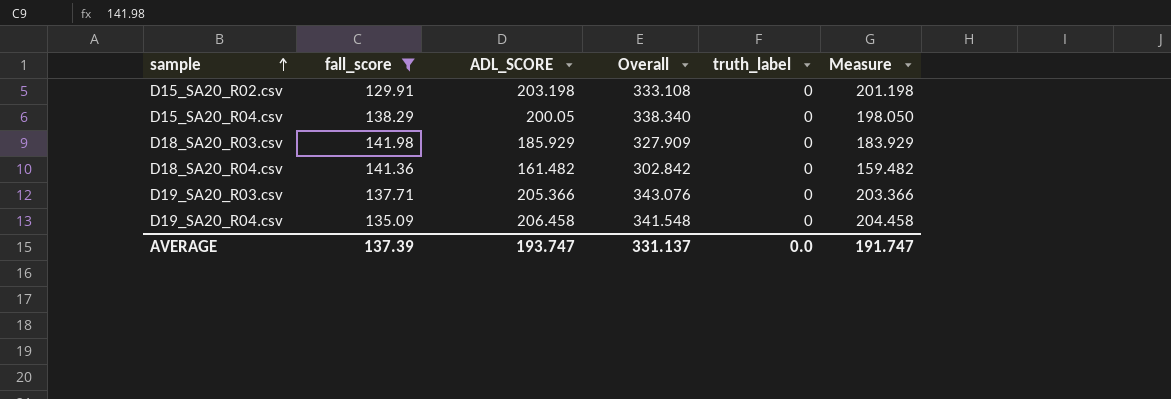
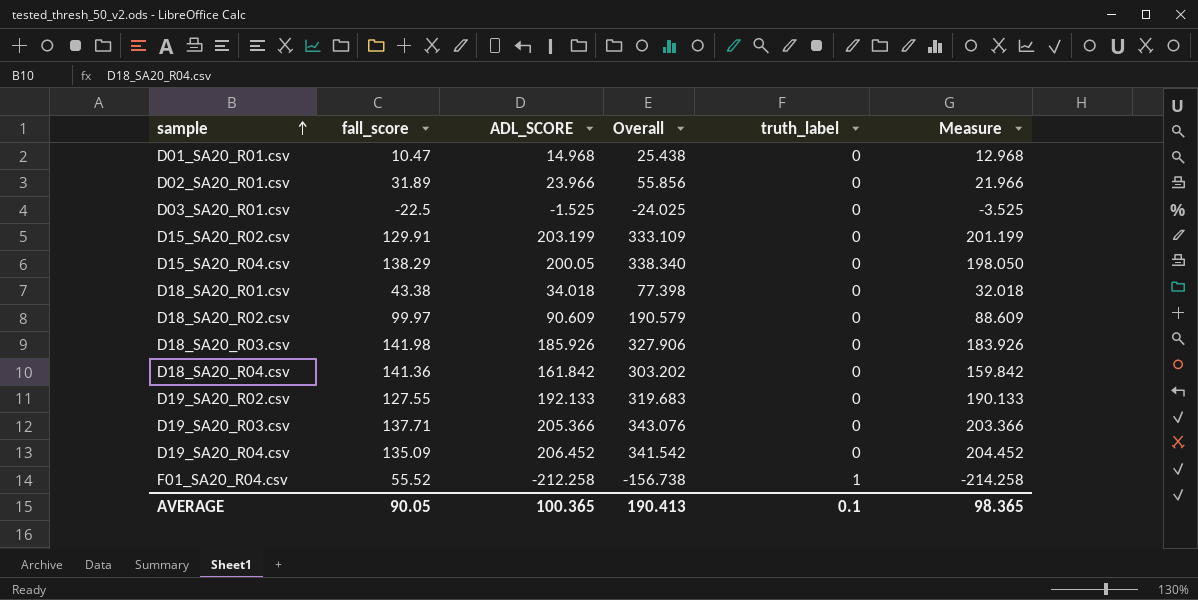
filter: fall_score >= 129.91 -> none
D15_SA20_R02.csv | ADL_SCORE: 203.198 -> 203.199
D15_SA20_R02.csv | Overall: 333.108 -> 333.109
D15_SA20_R02.csv | Measure: 201.198 -> 201.199
D18_SA20_R03.csv | ADL_SCORE: 185.929 -> 185.926
D18_SA20_R03.csv | Overall: 327.909 -> 327.906
D18_SA20_R03.csv | Measure: 183.929 -> 183.926
D18_SA20_R04.csv | ADL_SCORE: 161.482 -> 161.842
D18_SA20_R04.csv | Overall: 302.842 -> 303.202
D18_SA20_R04.csv | Measure: 159.482 -> 159.842
D19_SA20_R04.csv | ADL_SCORE: 206.458 -> 206.452
D19_SA20_R04.csv | Overall: 341.548 -> 341.542
D19_SA20_R04.csv | Measure: 204.458 -> 204.452
AVERAGE | fall_score: 137.39 -> 90.05
AVERAGE | ADL_SCORE: 193.747 -> 100.365
AVERAGE | Overall: 331.137 -> 190.413
AVERAGE | truth_label: 0.0 -> 0.1
AVERAGE | Measure: 191.747 -> 98.365

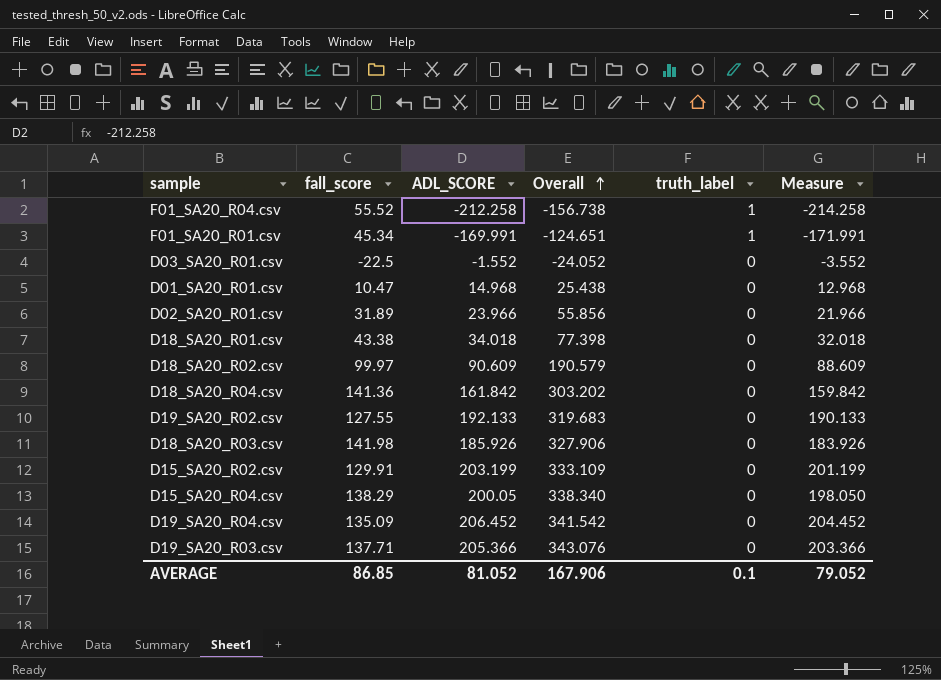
row order: sample ascending -> Overall ascending
row F01_SA20_R01.csv: none -> 45.34 | -169.991 | -124.651 | 1 | -171.991
D03_SA20_R01.csv | ADL_SCORE: -1.525 -> -1.552
D03_SA20_R01.csv | Overall: -24.025 -> -24.052
D03_SA20_R01.csv | Measure: -3.525 -> -3.552
AVERAGE | fall_score: 90.05 -> 86.85
AVERAGE | ADL_SCORE: 100.365 -> 81.052
AVERAGE | Overall: 190.413 -> 167.906
AVERAGE | Measure: 98.365 -> 79.052

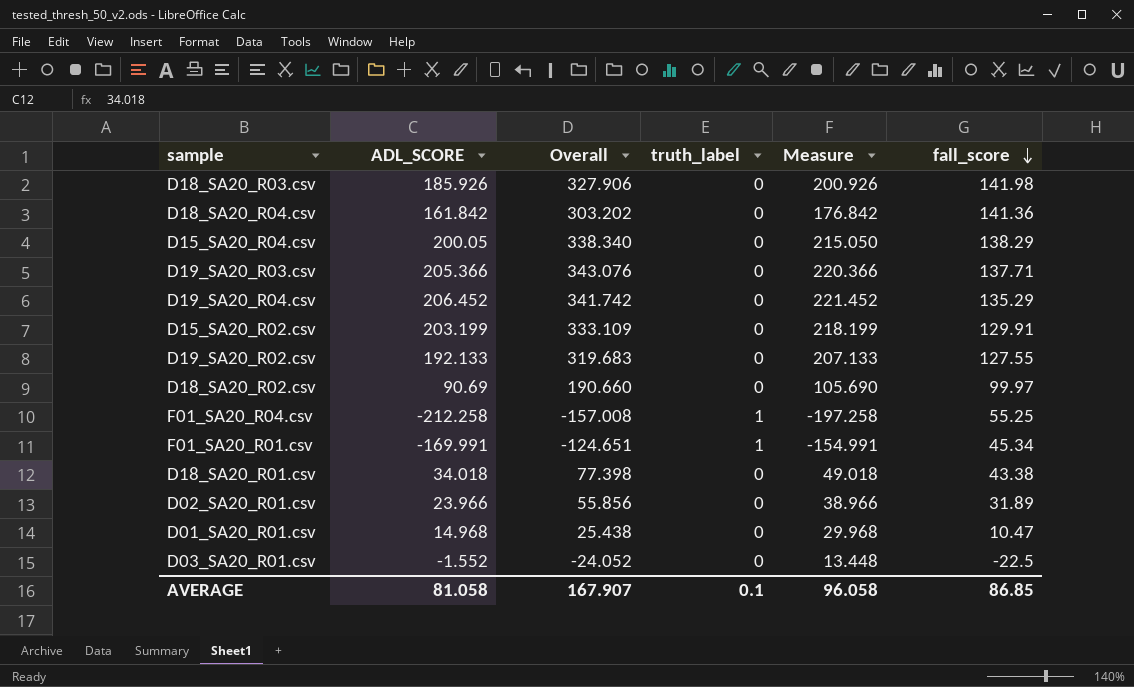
row order: Overall ascending -> fall_score descending
column Measure | formula: [ADL_SCORE] - 2 -> [ADL_SCORE] + 15
column fall_score | position: 2 -> 6
D19_SA20_R04.csv | Overall: 341.542 -> 341.742
D19_SA20_R04.csv | fall_score: 135.09 -> 135.29
D18_SA20_R02.csv | ADL_SCORE: 90.609 -> 90.69
D18_SA20_R02.csv | Overall: 190.579 -> 190.660
F01_SA20_R04.csv | Overall: -156.738 -> -157.008
F01_SA20_R04.csv | fall_score: 55.52 -> 55.25
AVERAGE | ADL_SCORE: 81.052 -> 81.058
AVERAGE | Overall: 167.906 -> 167.907
AVERAGE | Measure: 79.052 -> 96.058

